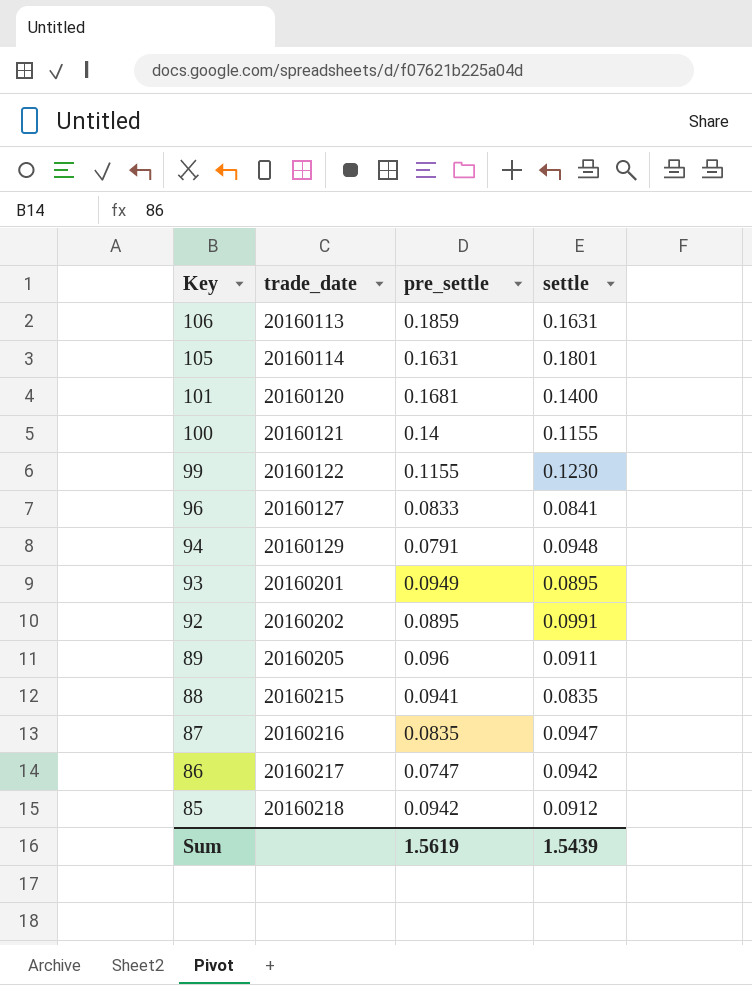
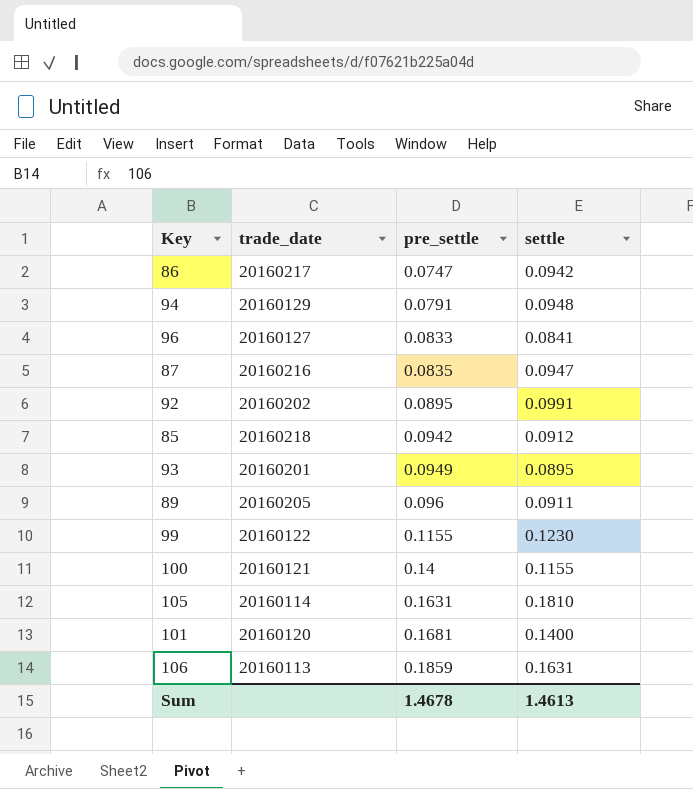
row order: Key descending -> pre_settle ascending
row 88: 20160215 | 0.0941 | 0.0835 -> none
105 | settle: 0.1801 -> 0.1810
Sum | pre_settle: 1.5619 -> 1.4678
Sum | settle: 1.5439 -> 1.4613

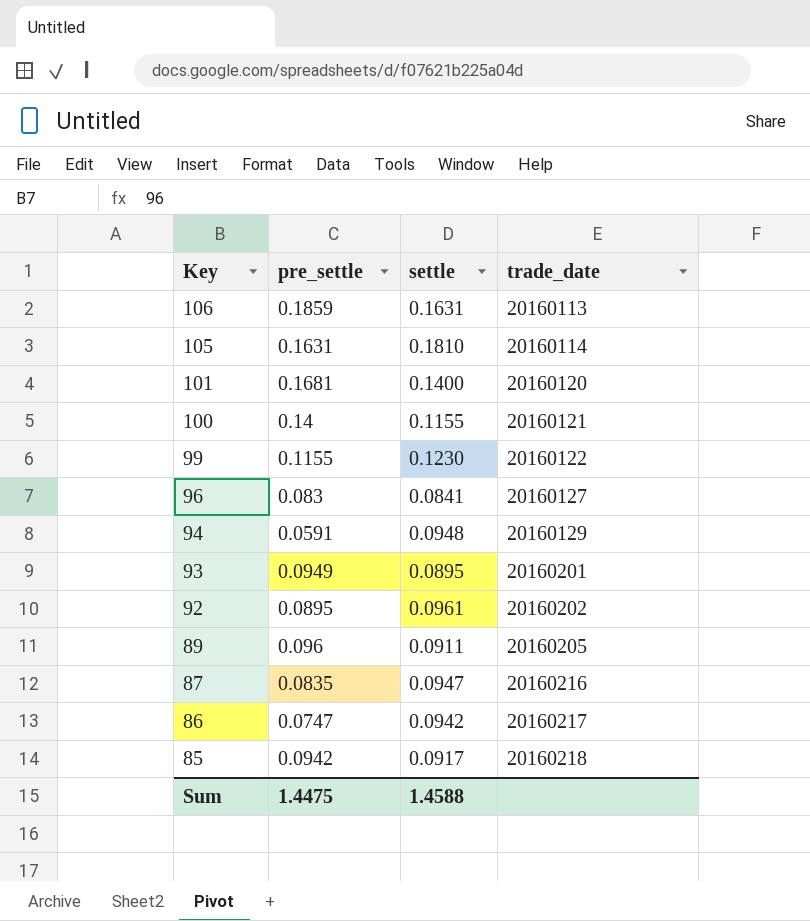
row order: pre_settle ascending -> Key descending
column trade_date | position: 2 -> 4
96 | pre_settle: 0.0833 -> 0.083
94 | pre_settle: 0.0791 -> 0.0591
92 | settle: 0.0991 -> 0.0961
85 | settle: 0.0912 -> 0.0917
Sum | pre_settle: 1.4678 -> 1.4475
Sum | settle: 1.4613 -> 1.4588

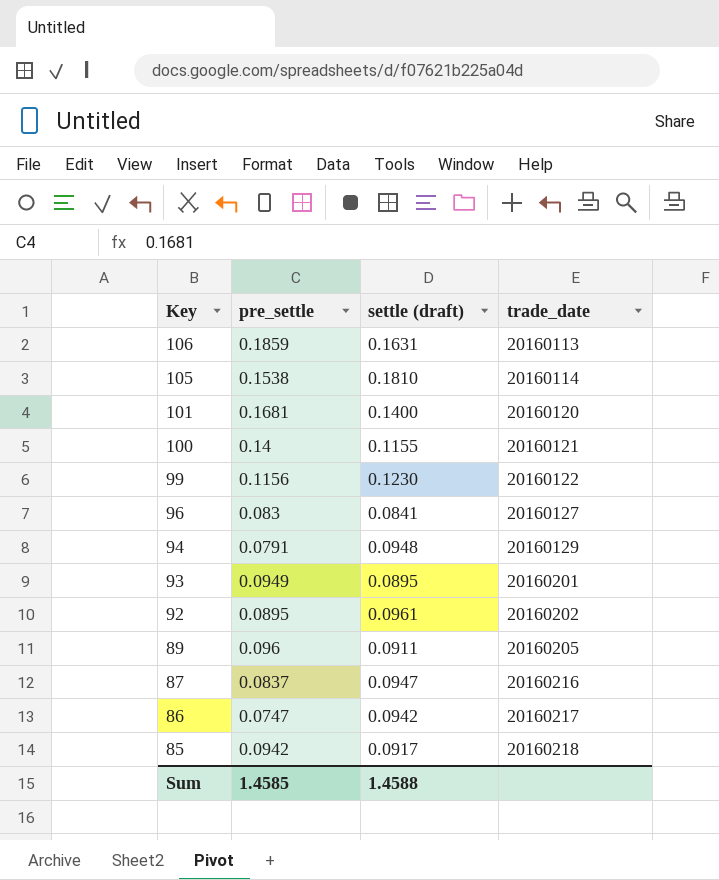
column name: settle -> settle (draft)
105 | pre_settle: 0.1631 -> 0.1538
99 | pre_settle: 0.1155 -> 0.1156
94 | pre_settle: 0.0591 -> 0.0791
87 | pre_settle: 0.0835 -> 0.0837
Sum | pre_settle: 1.4475 -> 1.4585

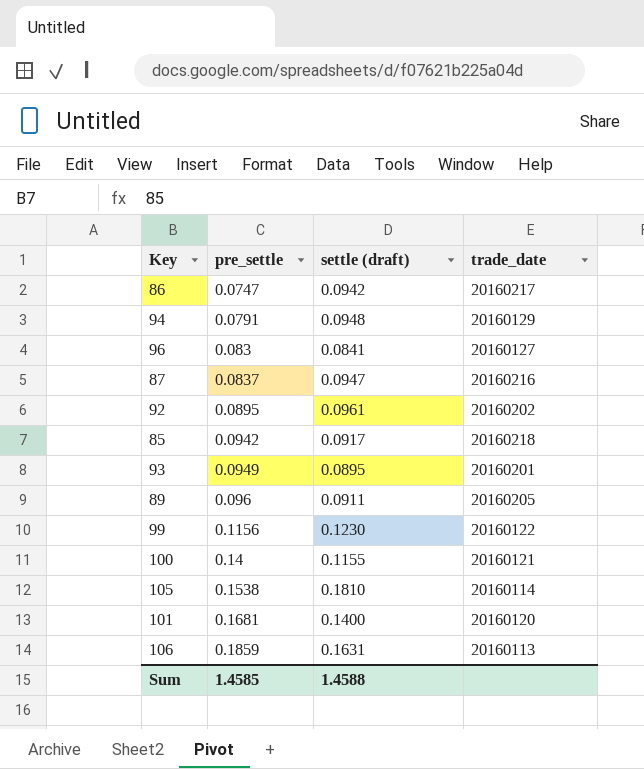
row order: Key descending -> pre_settle ascending

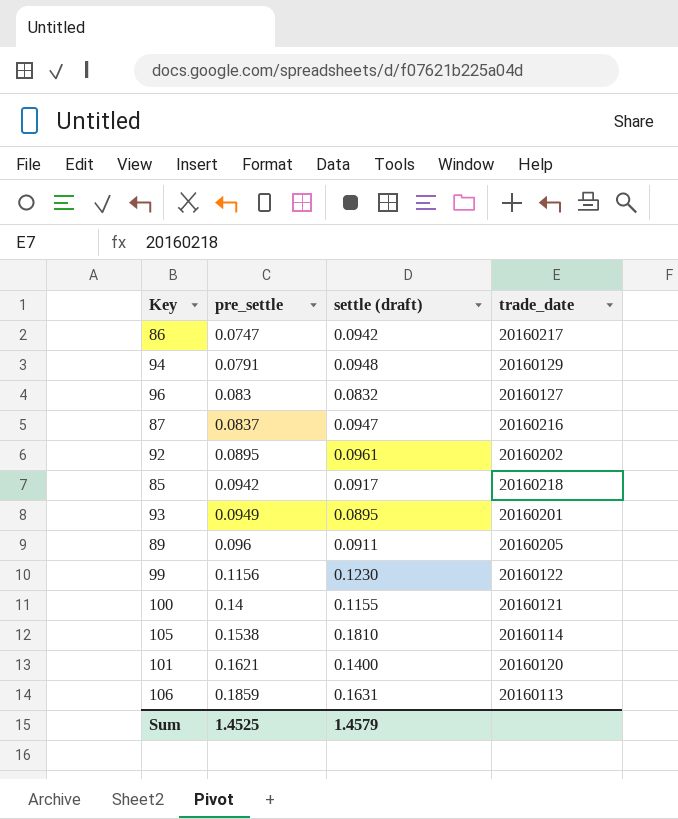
96 | settle (draft): 0.0841 -> 0.0832
101 | pre_settle: 0.1681 -> 0.1621
Sum | pre_settle: 1.4585 -> 1.4525
Sum | settle (draft): 1.4588 -> 1.4579

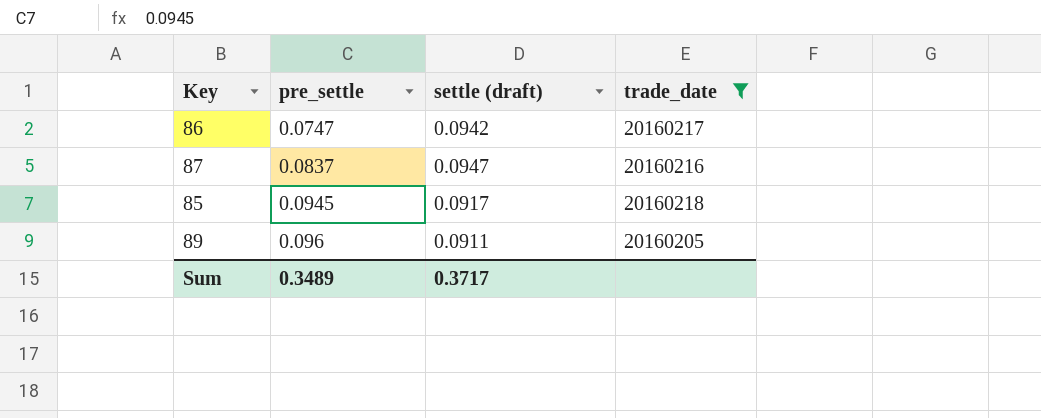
filter: none -> trade_date >= 20160205
85 | pre_settle: 0.0942 -> 0.0945
Sum | pre_settle: 1.4525 -> 0.3489
Sum | settle (draft): 1.4579 -> 0.3717

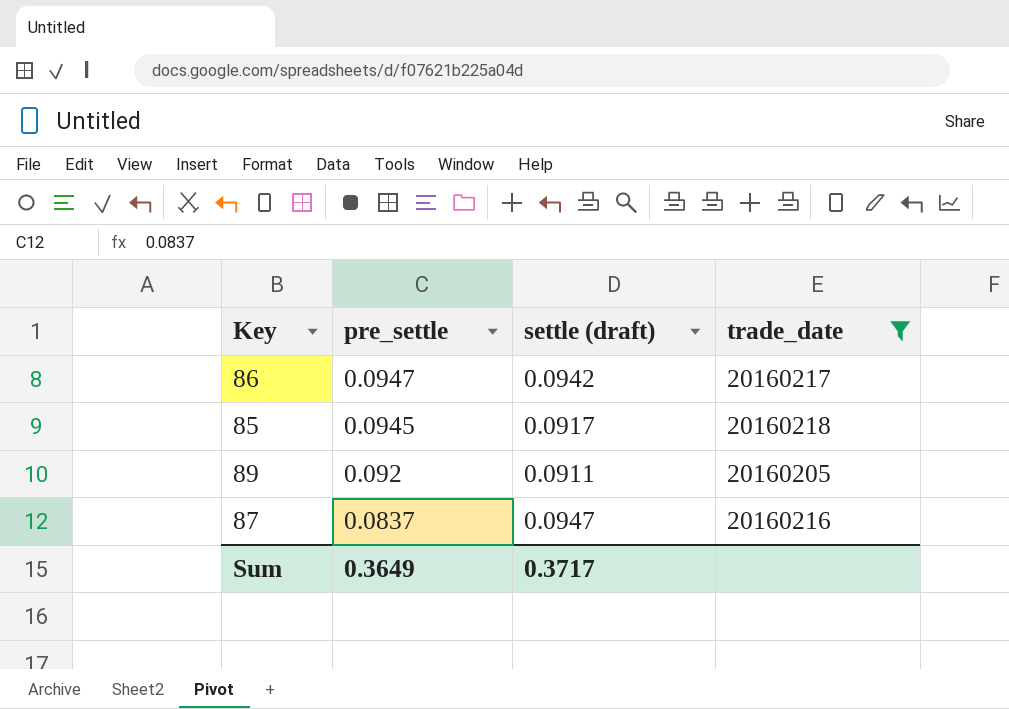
row order: pre_settle ascending -> pre_settle descending
86 | pre_settle: 0.0747 -> 0.0947
89 | pre_settle: 0.096 -> 0.092
Sum | pre_settle: 0.3489 -> 0.3649

